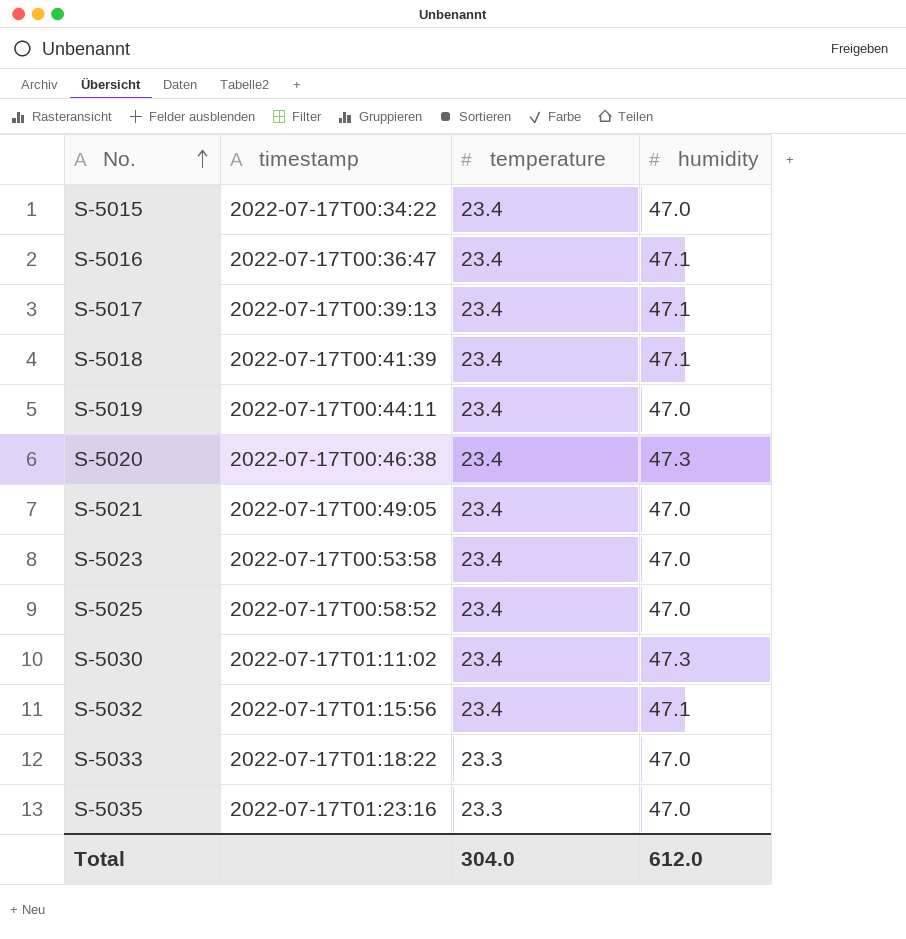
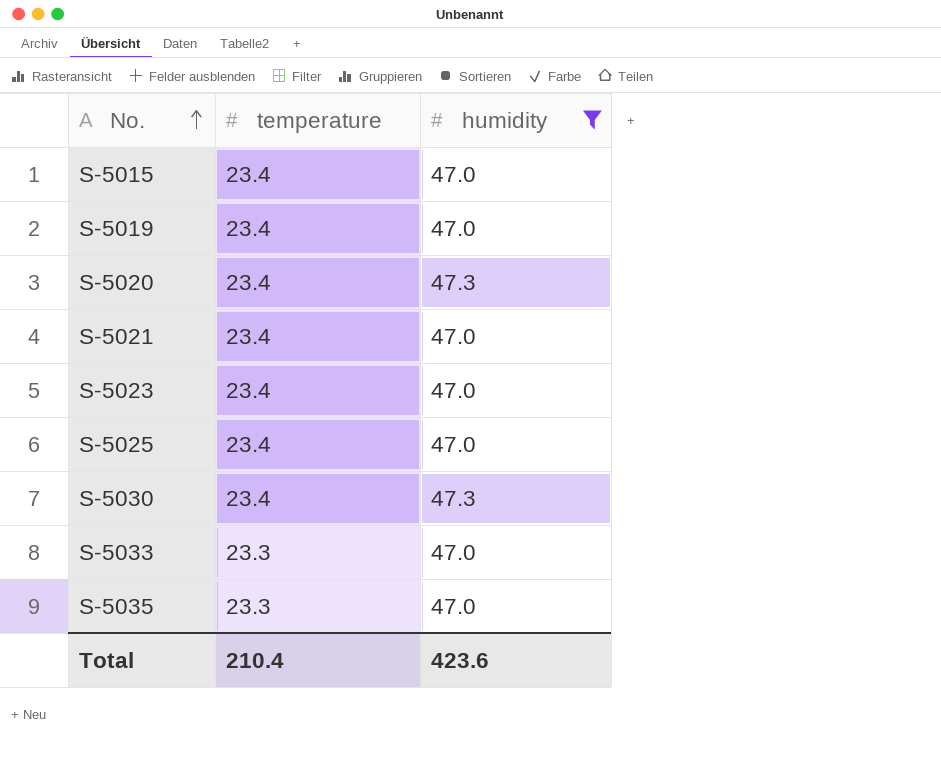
filter: none -> humidity != 47.1
column timestamp | position: 2 -> none
Total | temperature: 304.0 -> 210.4
Total | humidity: 612.0 -> 423.6

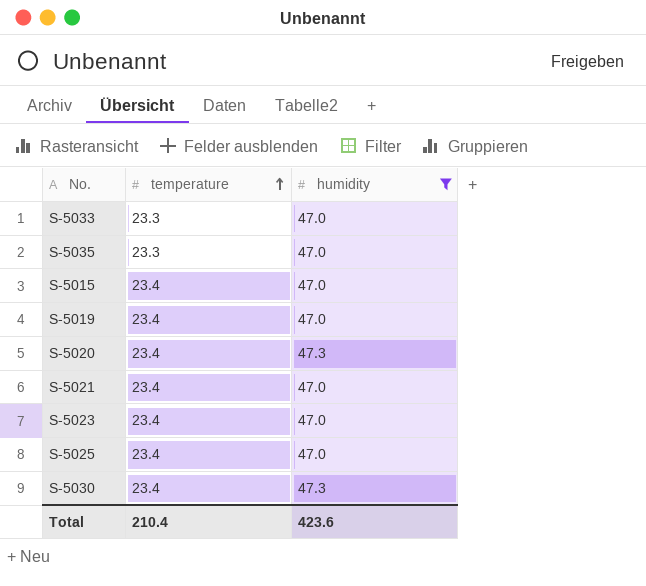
row order: No. ascending -> temperature ascending

